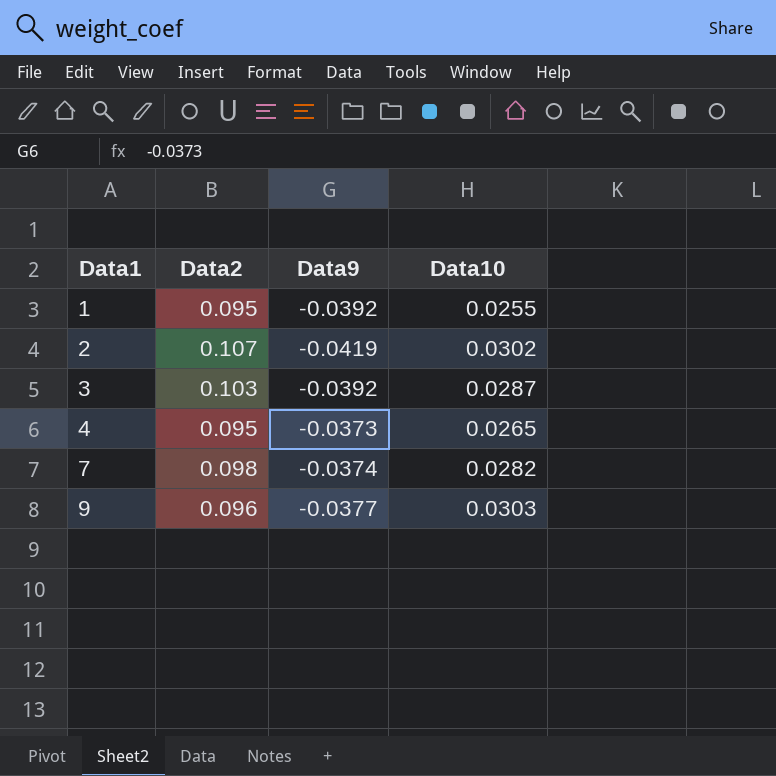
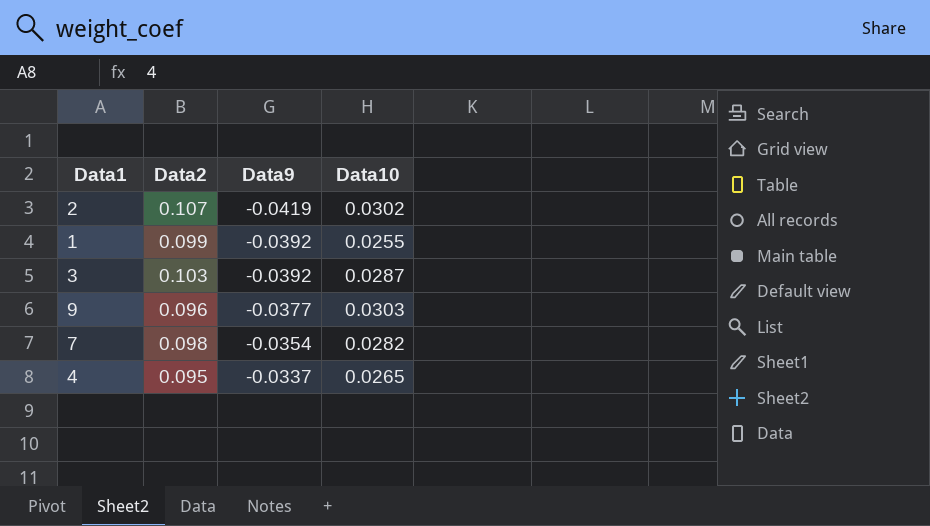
row order: Data1 ascending -> Data9 ascending
1 | Data2: 0.095 -> 0.099
7 | Data9: -0.0374 -> -0.0354
4 | Data9: -0.0373 -> -0.0337

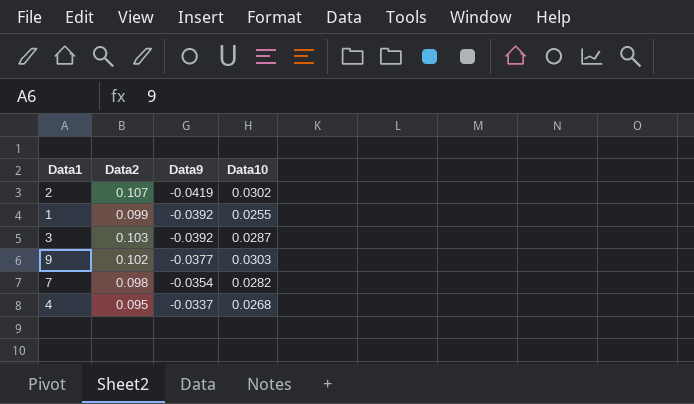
9 | Data2: 0.096 -> 0.102
4 | Data10: 0.0265 -> 0.0268

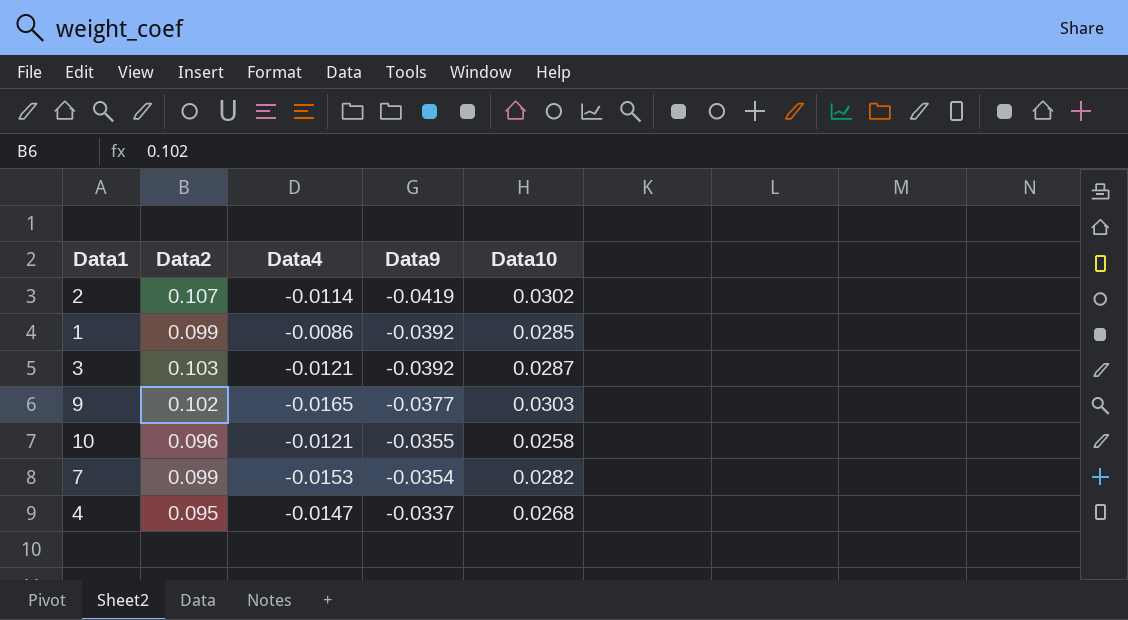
column Data4 | position: none -> 3
1 | Data10: 0.0255 -> 0.0285
row 10: none -> 0.096 | -0.0121 | -0.0355 | 0.0258
7 | Data2: 0.098 -> 0.099

